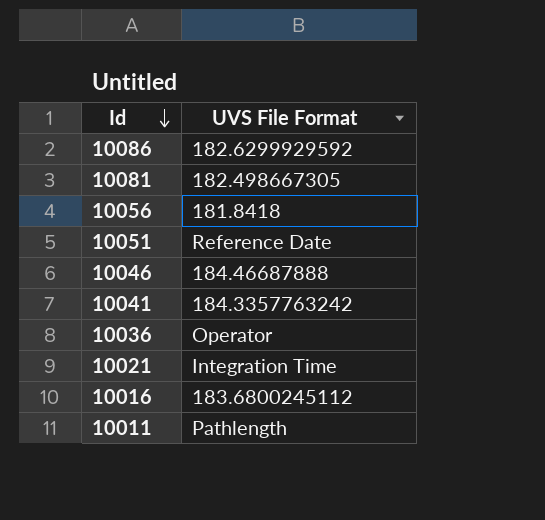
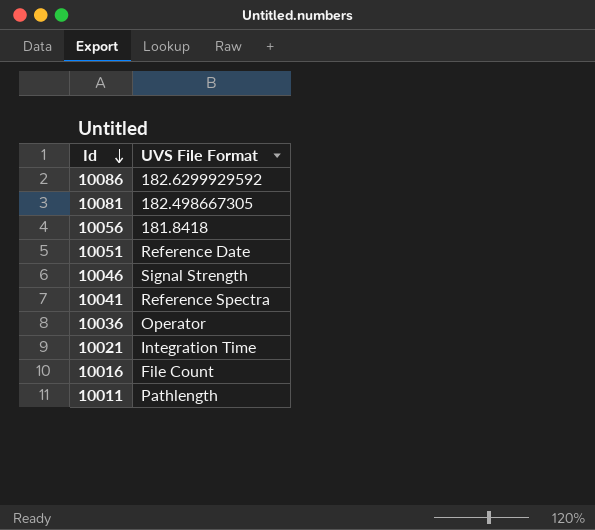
10046 | UVS File Format: 184.46687888 -> Signal Strength
10041 | UVS File Format: 184.3357763242 -> Reference Spectra
10016 | UVS File Format: 183.6800245112 -> File Count

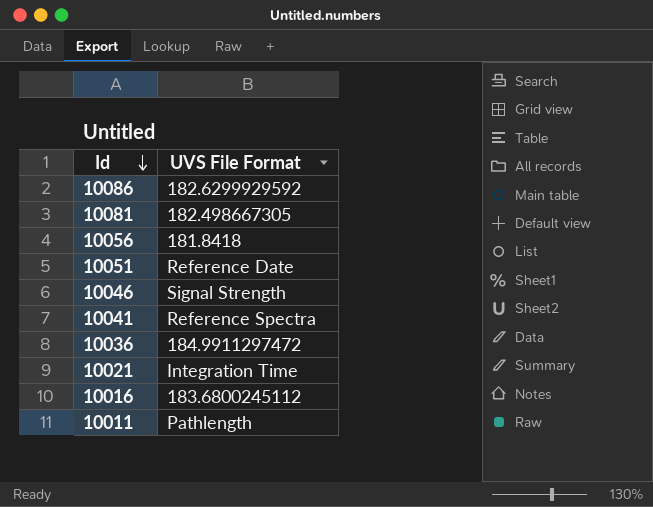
10036 | UVS File Format: Operator -> 184.9911297472
10016 | UVS File Format: File Count -> 183.6800245112

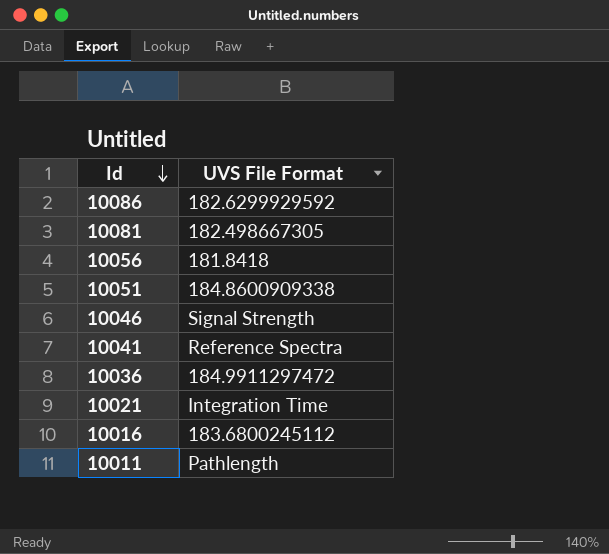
10051 | UVS File Format: Reference Date -> 184.8600909338

